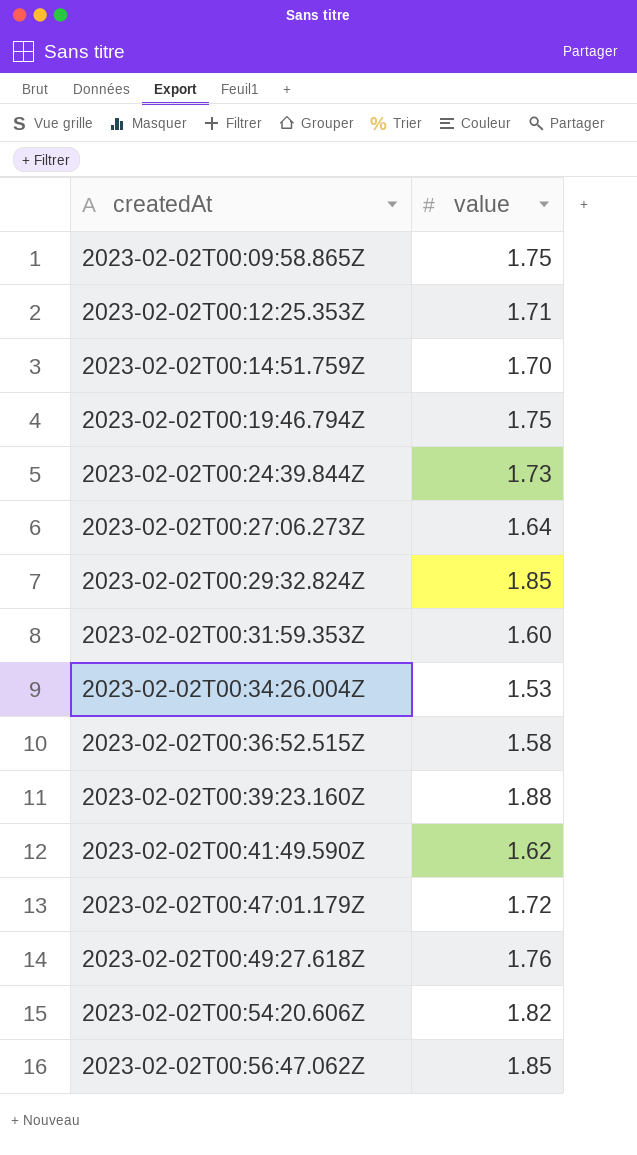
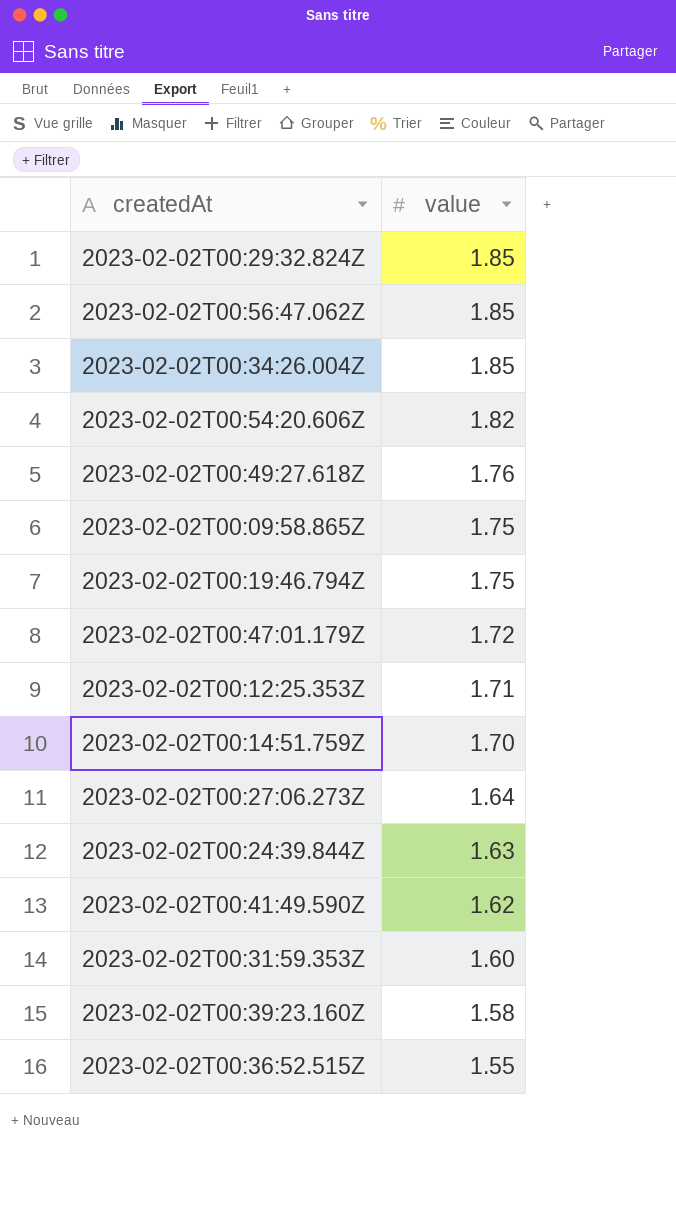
row order: createdAt ascending -> value descending
2023-02-02T00:34:26.004Z | value: 1.53 -> 1.85
2023-02-02T00:24:39.844Z | value: 1.73 -> 1.63
2023-02-02T00:39:23.160Z | value: 1.88 -> 1.58
2023-02-02T00:36:52.515Z | value: 1.58 -> 1.55

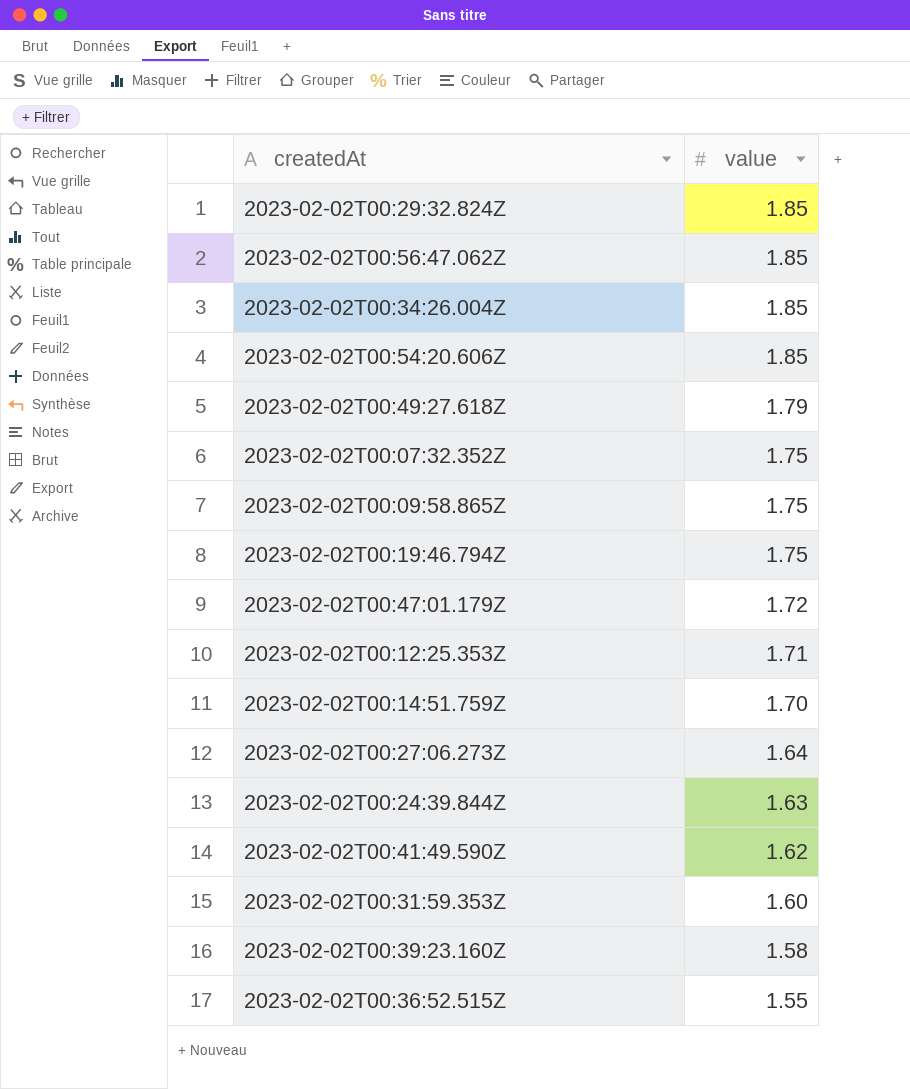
2023-02-02T00:54:20.606Z | value: 1.82 -> 1.85
2023-02-02T00:49:27.618Z | value: 1.76 -> 1.79
row 2023-02-02T00:07:32.352Z: none -> 1.75

